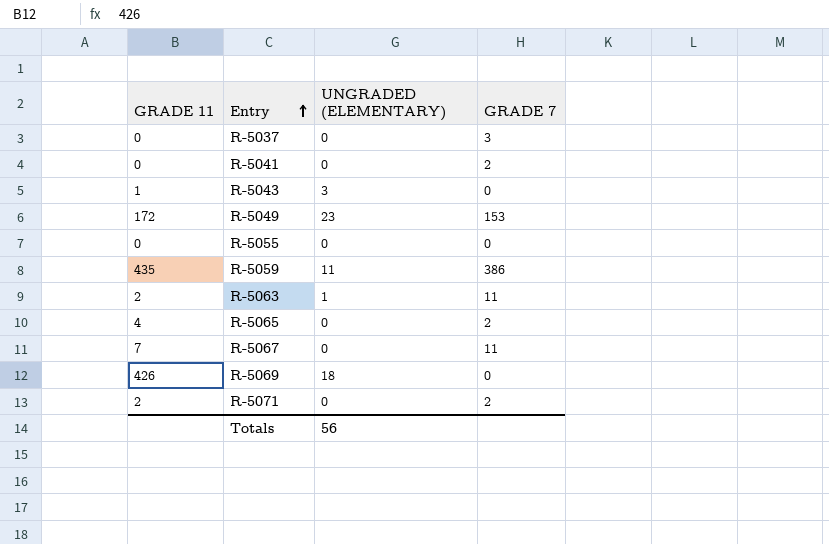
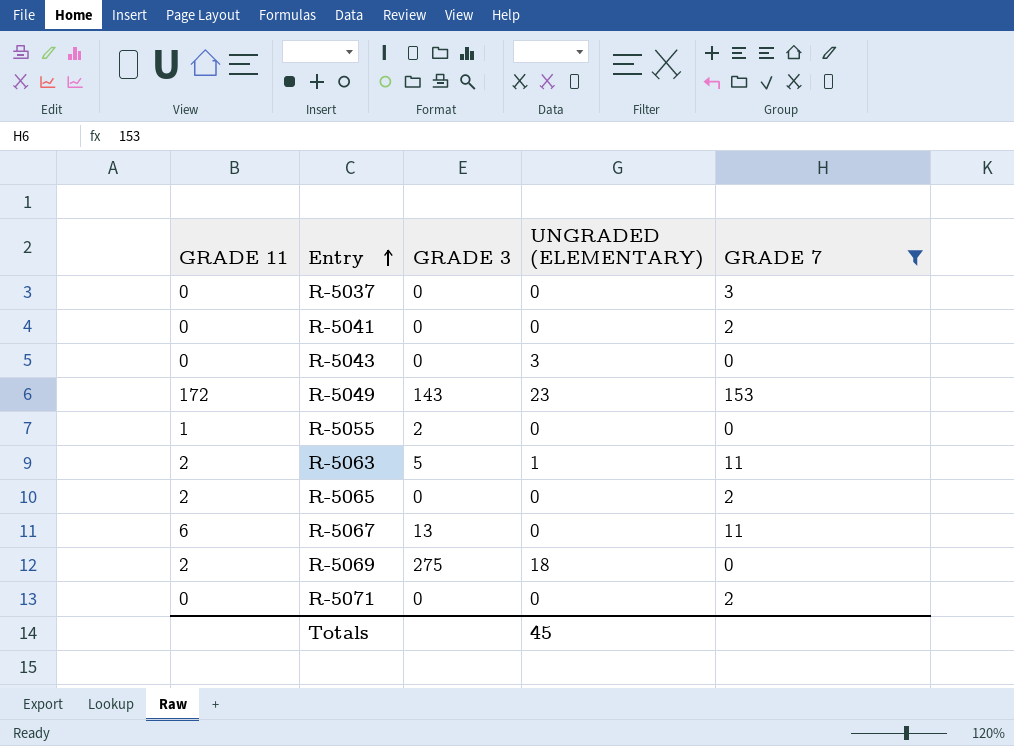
filter: none -> GRADE 7 != 386
column GRADE 3 | position: none -> 3
R-5043 | GRADE 11: 1 -> 0
R-5055 | GRADE 11: 0 -> 1
R-5065 | GRADE 11: 4 -> 2
R-5067 | GRADE 11: 7 -> 6
R-5069 | GRADE 11: 426 -> 2
R-5071 | GRADE 11: 2 -> 0
Totals | UNGRADED (ELEMENTARY): 56 -> 45

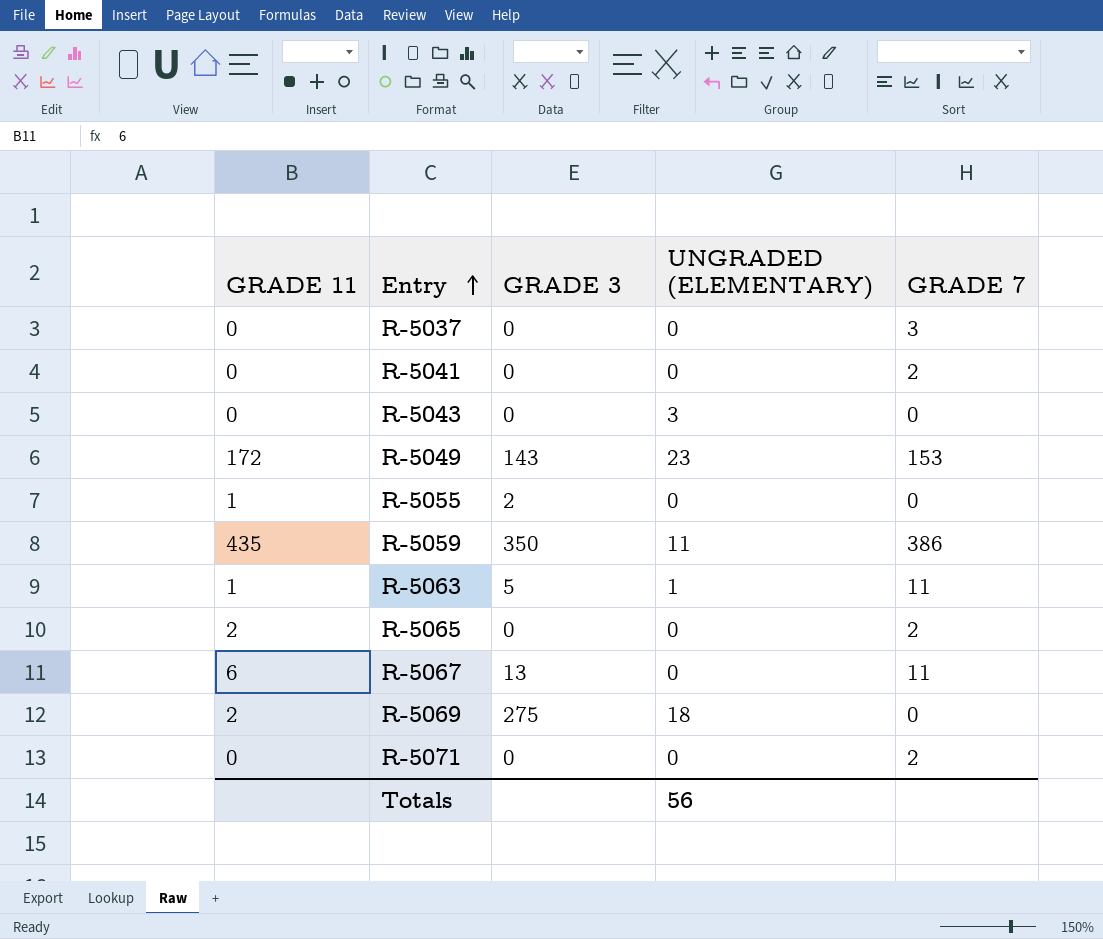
filter: GRADE 7 != 386 -> none
R-5063 | GRADE 11: 2 -> 1
Totals | UNGRADED (ELEMENTARY): 45 -> 56

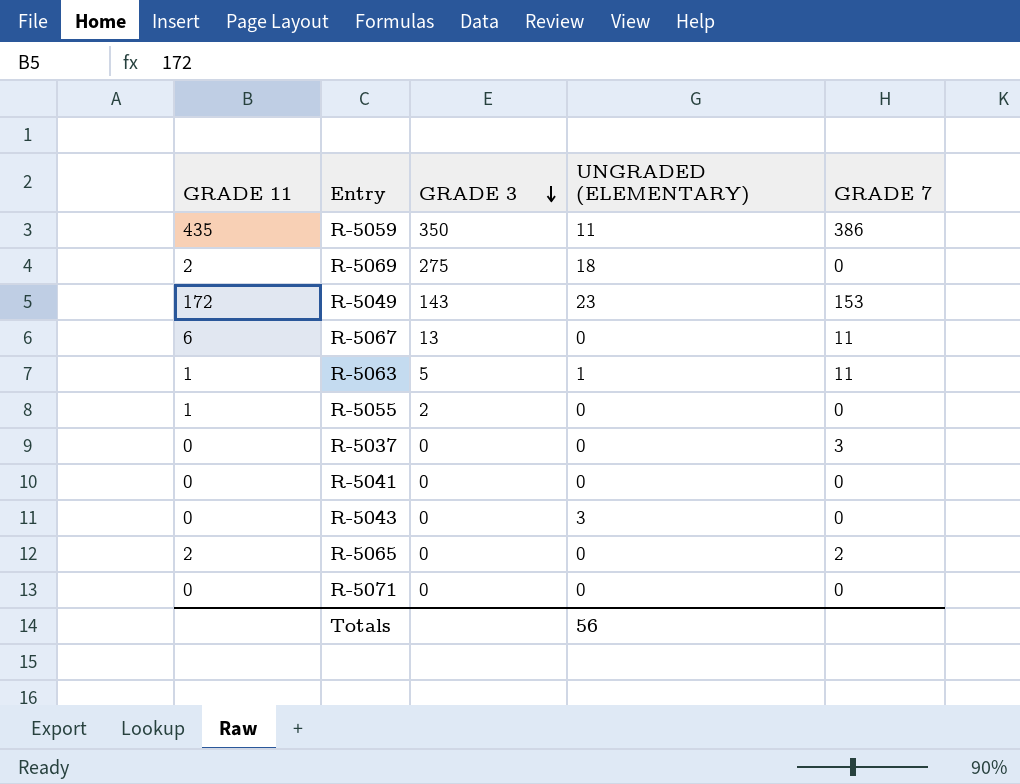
row order: Entry ascending -> GRADE 3 descending
R-5041 | GRADE 7: 2 -> 0
R-5071 | GRADE 7: 2 -> 0

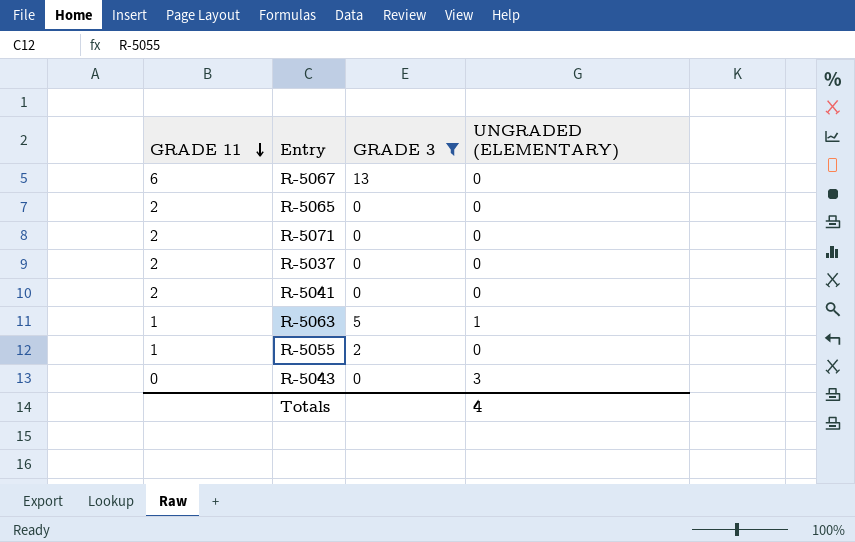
filter: none -> GRADE 3 <= 13
row order: GRADE 3 descending -> GRADE 11 descending
column GRADE 7 | position: 5 -> none
R-5071 | GRADE 11: 0 -> 2
R-5037 | GRADE 11: 0 -> 2
R-5041 | GRADE 11: 0 -> 2
Totals | UNGRADED (ELEMENTARY): 56 -> 4

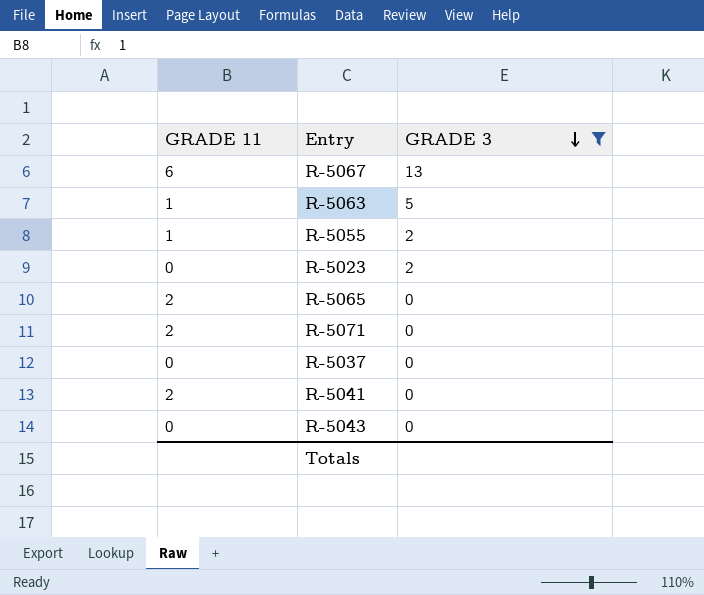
row order: GRADE 11 descending -> GRADE 3 descending
column UNGRADED (ELEMENTARY) | position: 4 -> none
row R-5023: none -> 0 | 2
R-5037 | GRADE 11: 2 -> 0

